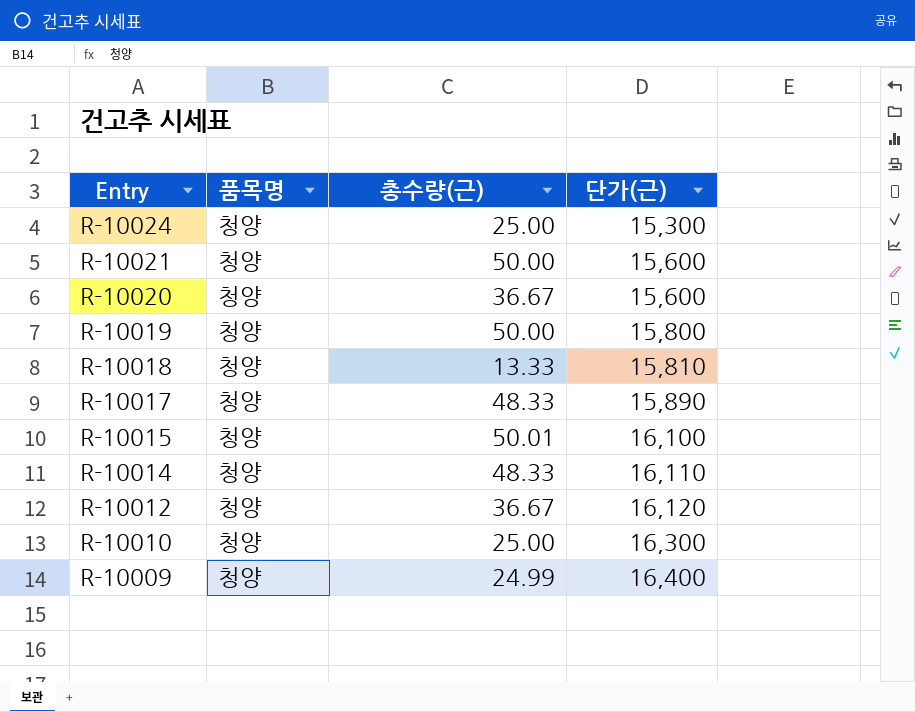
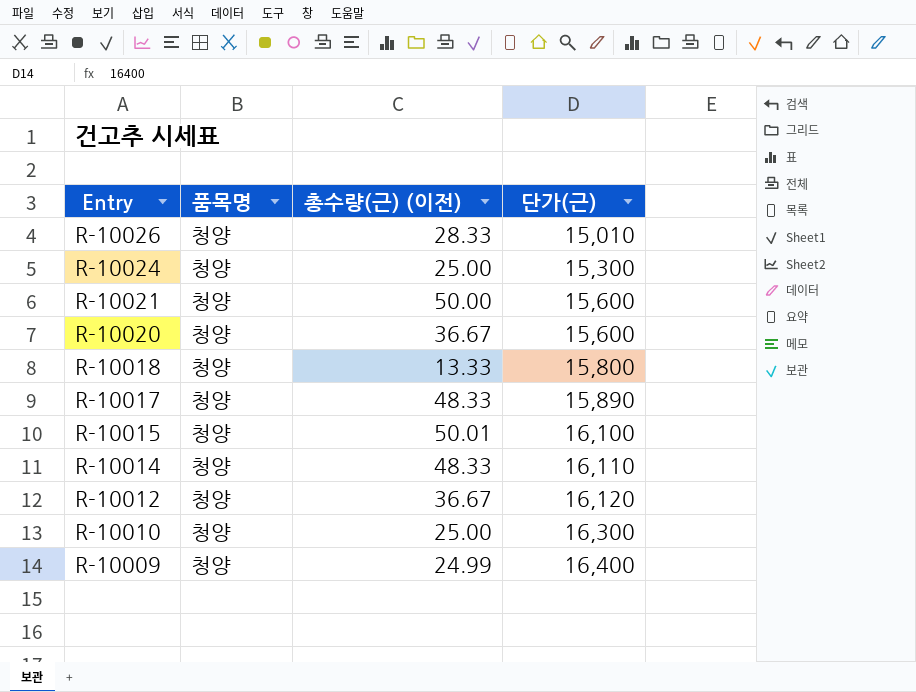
column name: 총수량(근) -> 총수량(근) (이전)
row R-10019: 청양 | 50.00 | 15,800 -> none
row R-10026: none -> 청양 | 28.33 | 15,010
R-10018 | 단가(근): 15,810 -> 15,800

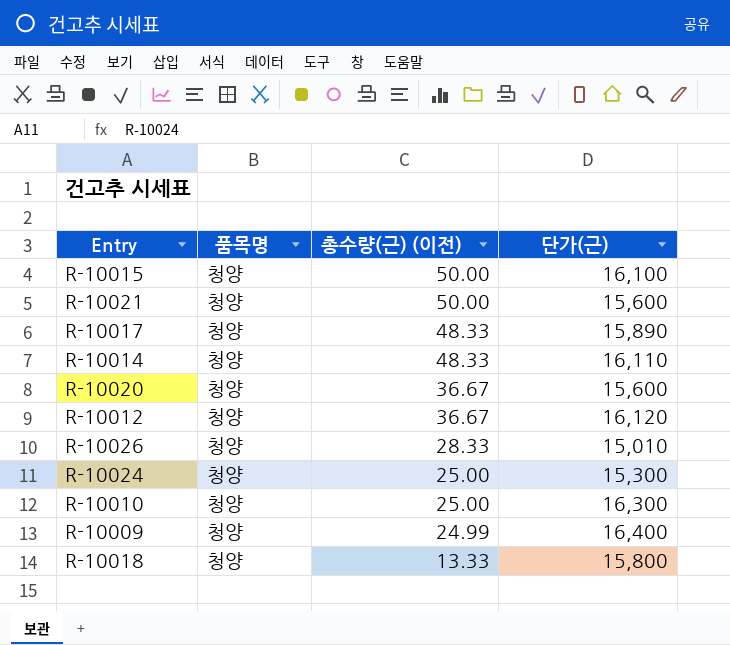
row order: Entry descending -> 총수량(근) (이전) descending
R-10015 | 총수량(근) (이전): 50.01 -> 50.00

